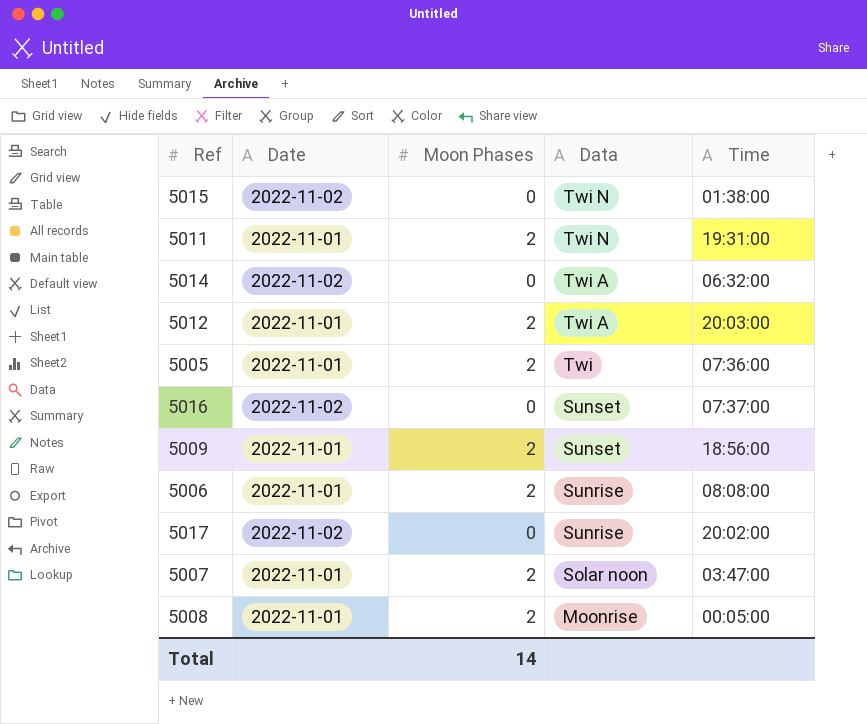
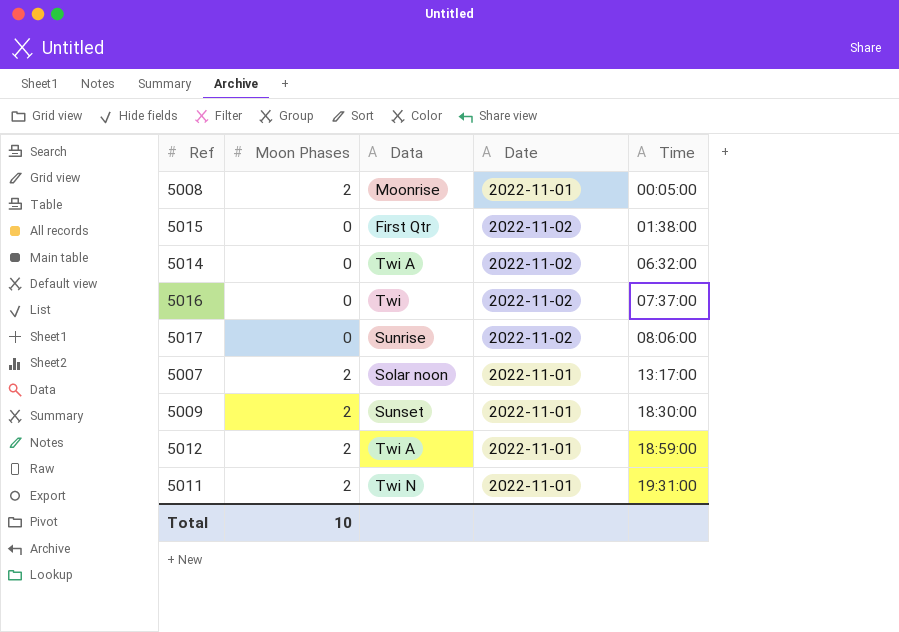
row order: Data descending -> Time ascending
column Date | position: 2 -> 4
row 5005: 2022-11-01 | 2 | Twi | 07:36:00 -> none
row 5006: 2022-11-01 | 2 | Sunrise | 08:08:00 -> none
5015 | Data: Twi N -> First Qtr
5016 | Data: Sunset -> Twi
5017 | Time: 20:02:00 -> 08:06:00
5007 | Time: 03:47:00 -> 13:17:00
5009 | Time: 18:56:00 -> 18:30:00
5012 | Time: 20:03:00 -> 18:59:00
Total | Moon Phases: 14 -> 10

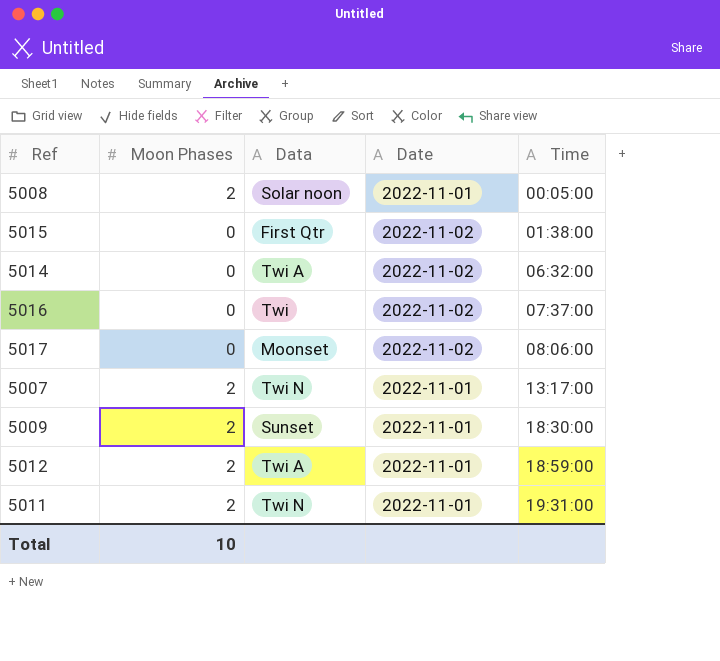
5008 | Data: Moonrise -> Solar noon
5017 | Data: Sunrise -> Moonset
5007 | Data: Solar noon -> Twi N

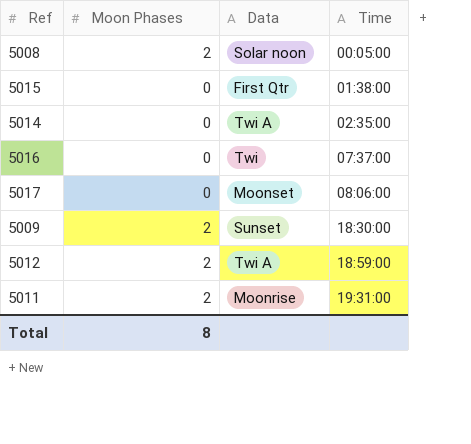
column Date | position: 4 -> none
row 5007: 2 | Twi N | 2022-11-01 | 13:17:00 -> none
5014 | Time: 06:32:00 -> 02:35:00
5011 | Data: Twi N -> Moonrise
Total | Moon Phases: 10 -> 8

